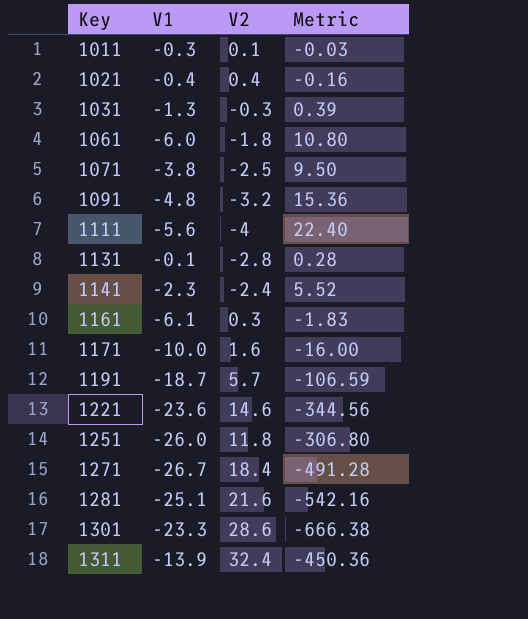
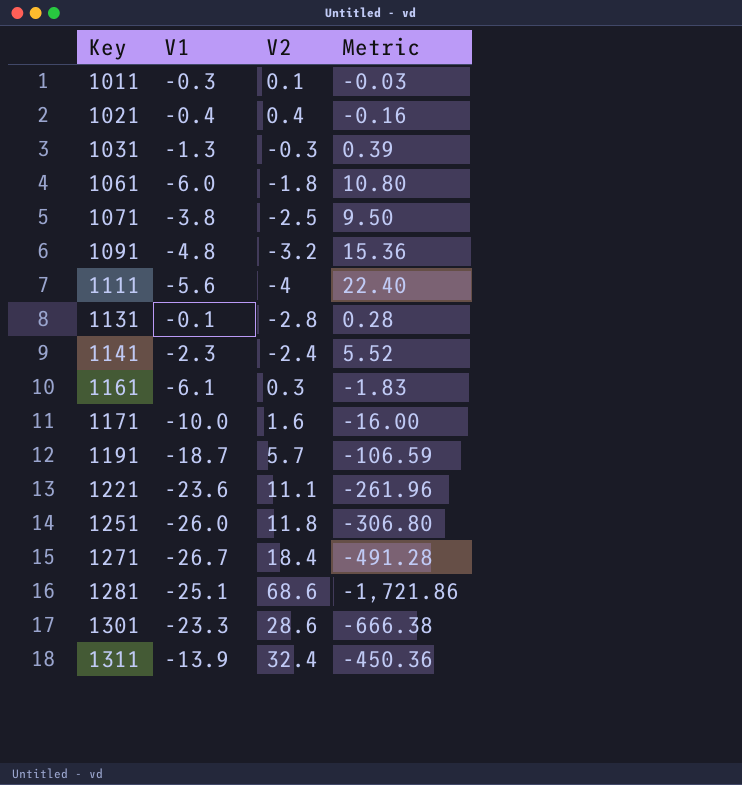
1221 | V2: 14.6 -> 11.1
1221 | Metric: -344.56 -> -261.96
1281 | V2: 21.6 -> 68.6
1281 | Metric: -542.16 -> -1,721.86

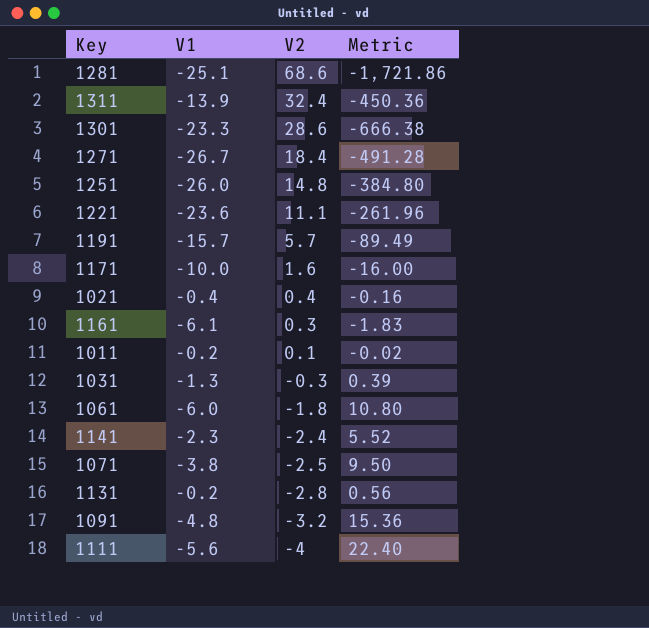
row order: Key ascending -> V2 descending
1251 | V2: 11.8 -> 14.8
1251 | Metric: -306.80 -> -384.80
1191 | V1: -18.7 -> -15.7
1191 | Metric: -106.59 -> -89.49
1011 | V1: -0.3 -> -0.2
1011 | Metric: -0.03 -> -0.02
1131 | V1: -0.1 -> -0.2
1131 | Metric: 0.28 -> 0.56

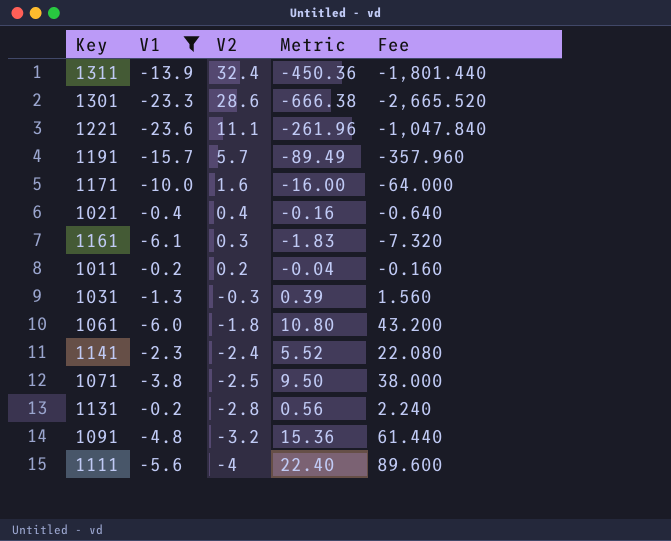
filter: none -> V1 >= -23.6
column Fee | formula: none -> [Metric] * 4
1011 | V2: 0.1 -> 0.2
1011 | Metric: -0.02 -> -0.04

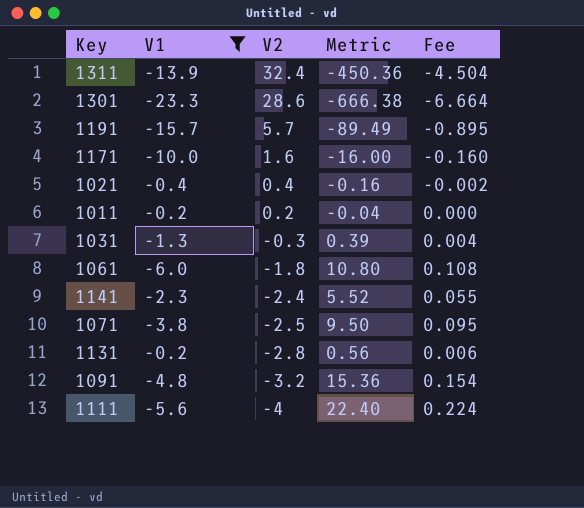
column Fee | formula: [Metric] * 4 -> [Metric] * 0.01
row 1221: -23.6 | 11.1 | -261.96 | -1,047.840 -> none
row 1161: -6.1 | 0.3 | -1.83 | -7.320 -> none

